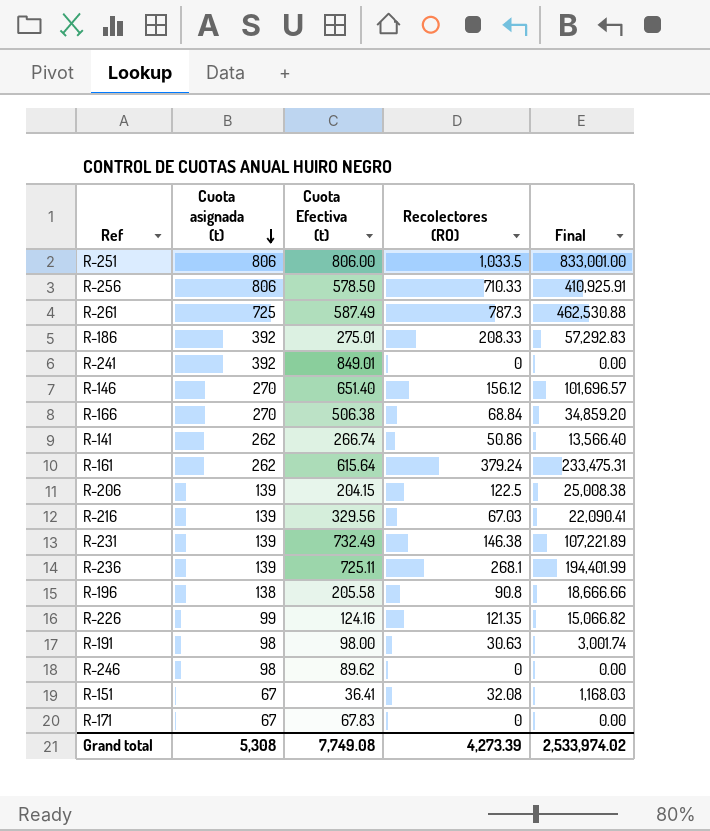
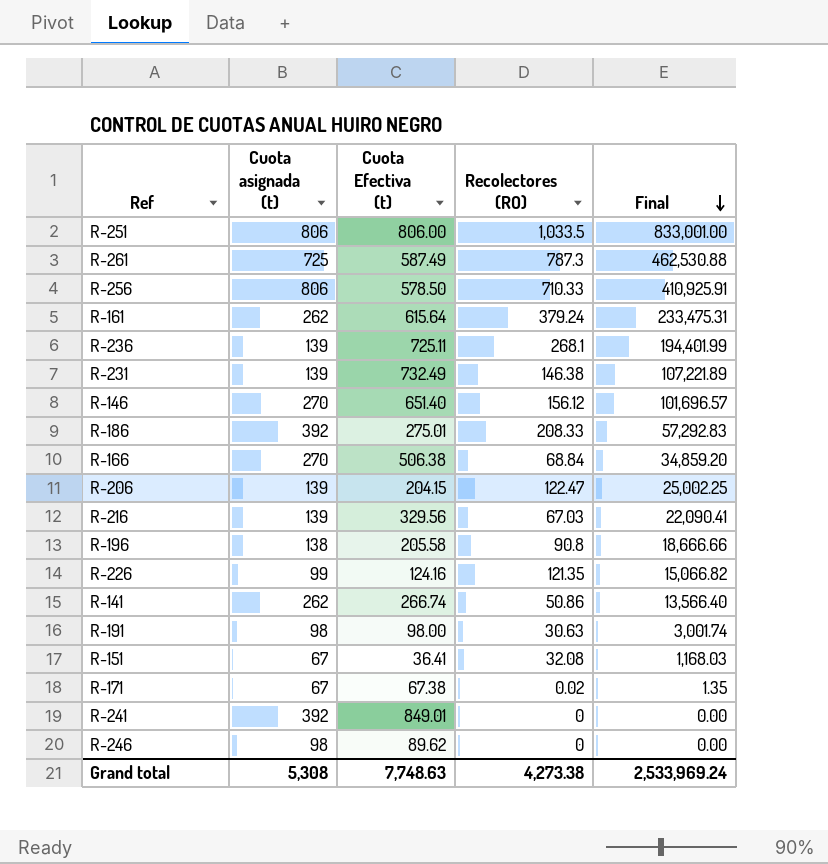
row order: Cuota asignada (t) descending -> Final descending
R-206 | Recolectores (RO): 122.5 -> 122.47
R-206 | Final: 25,008.38 -> 25,002.25
R-171 | Cuota Efectiva (t): 67.83 -> 67.38
R-171 | Recolectores (RO): 0 -> 0.02
R-171 | Final: 0.00 -> 1.35
Grand total | Cuota Efectiva (t): 7,749.08 -> 7,748.63
Grand total | Recolectores (RO): 4,273.39 -> 4,273.38
Grand total | Final: 2,533,974.02 -> 2,533,969.24

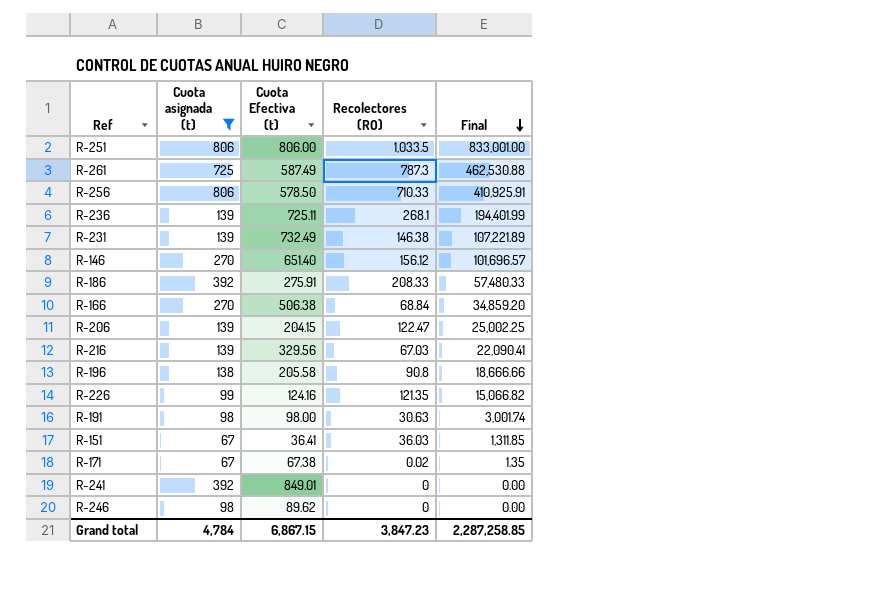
filter: none -> Cuota asignada (t) != 262
R-186 | Cuota Efectiva (t): 275.01 -> 275.91
R-186 | Final: 57,292.83 -> 57,480.33
R-151 | Recolectores (RO): 32.08 -> 36.03
R-151 | Final: 1,168.03 -> 1,311.85
Grand total | Cuota asignada (t): 5,308 -> 4,784
Grand total | Cuota Efectiva (t): 7,748.63 -> 6,867.15
Grand total | Recolectores (RO): 4,273.38 -> 3,847.23
Grand total | Final: 2,533,969.24 -> 2,287,258.85

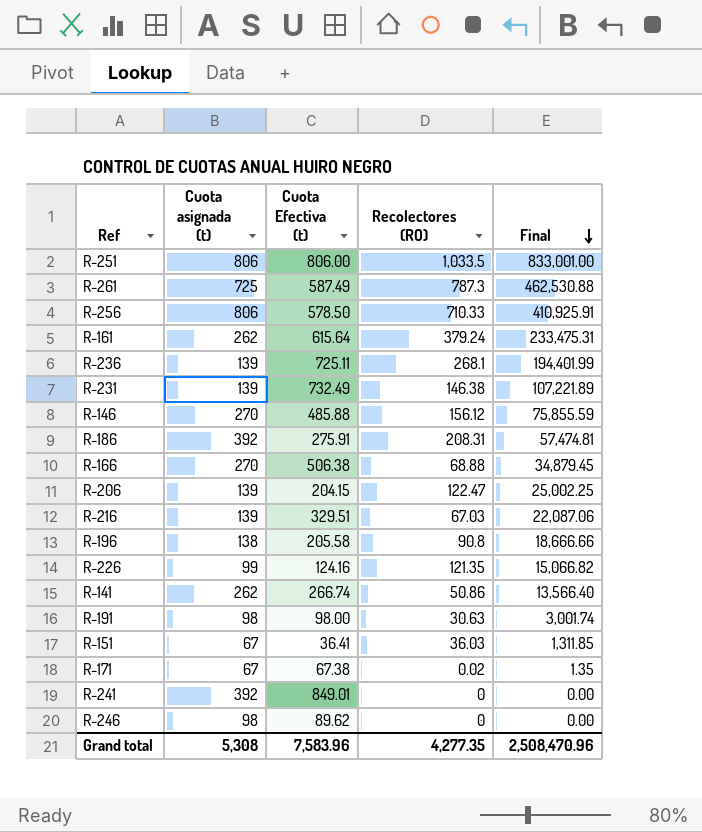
filter: Cuota asignada (t) != 262 -> none
R-146 | Cuota Efectiva (t): 651.40 -> 485.88
R-146 | Final: 101,696.57 -> 75,855.59
R-186 | Recolectores (RO): 208.33 -> 208.31
R-186 | Final: 57,480.33 -> 57,474.81
R-166 | Recolectores (RO): 68.84 -> 68.88
R-166 | Final: 34,859.20 -> 34,879.45
R-216 | Cuota Efectiva (t): 329.56 -> 329.51
R-216 | Final: 22,090.41 -> 22,087.06
Grand total | Cuota asignada (t): 4,784 -> 5,308
Grand total | Cuota Efectiva (t): 6,867.15 -> 7,583.96
Grand total | Recolectores (RO): 3,847.23 -> 4,277.35
Grand total | Final: 2,287,258.85 -> 2,508,470.96

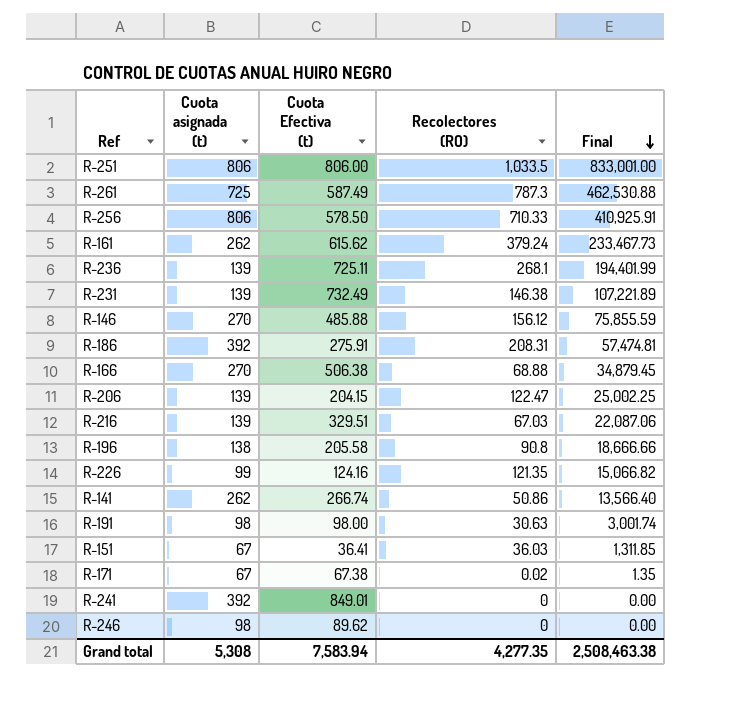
R-161 | Cuota Efectiva (t): 615.64 -> 615.62
R-161 | Final: 233,475.31 -> 233,467.73
Grand total | Cuota Efectiva (t): 7,583.96 -> 7,583.94
Grand total | Final: 2,508,470.96 -> 2,508,463.38

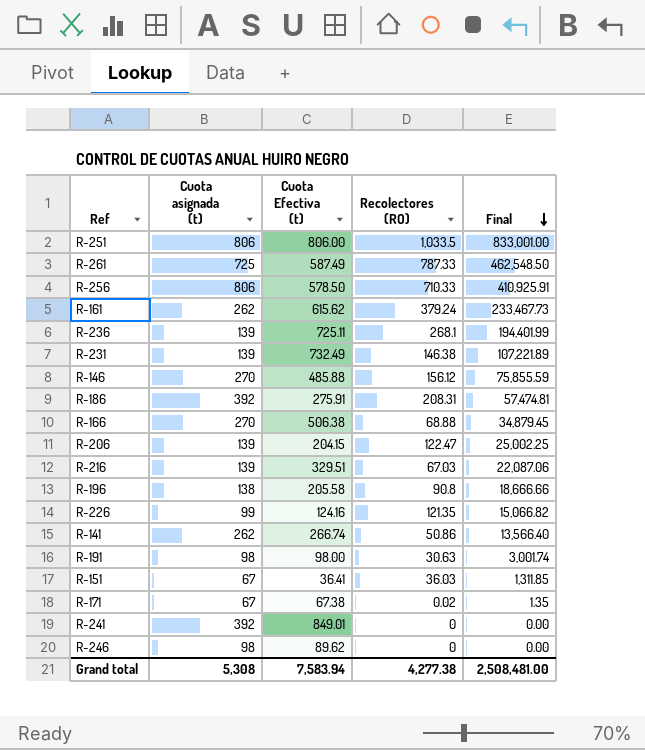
R-261 | Recolectores (RO): 787.3 -> 787.33
R-261 | Final: 462,530.88 -> 462,548.50
Grand total | Recolectores (RO): 4,277.35 -> 4,277.38
Grand total | Final: 2,508,463.38 -> 2,508,481.00

